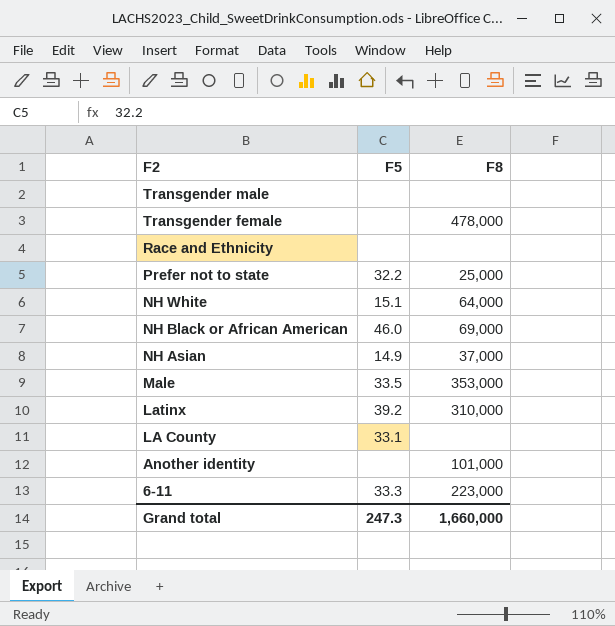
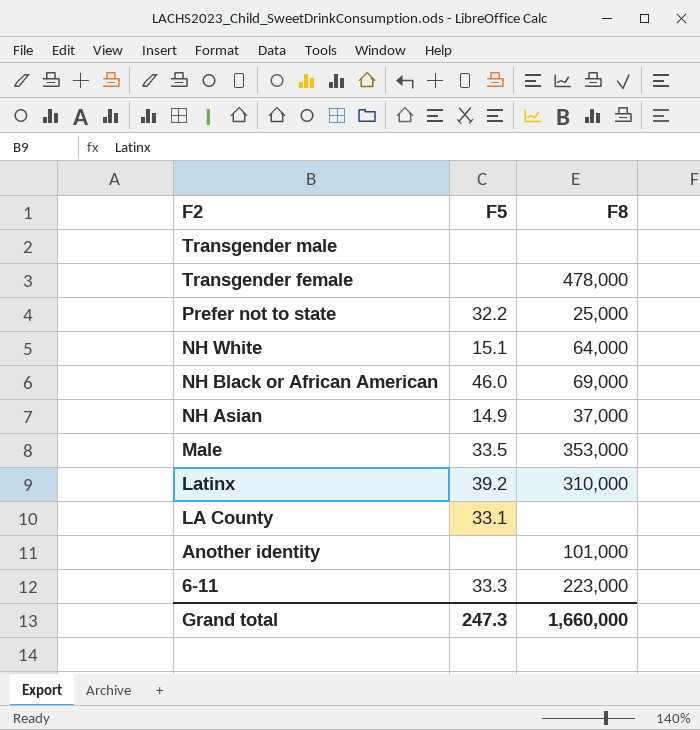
row Race and Ethnicity: none | none -> none

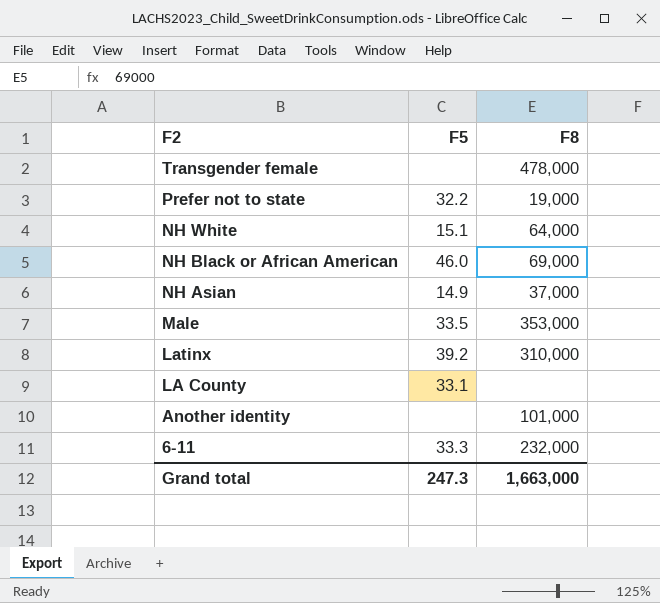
row Transgender male: none | none -> none
Prefer not to state | F8: 25,000 -> 19,000
6-11 | F8: 223,000 -> 232,000
Grand total | F8: 1,660,000 -> 1,663,000

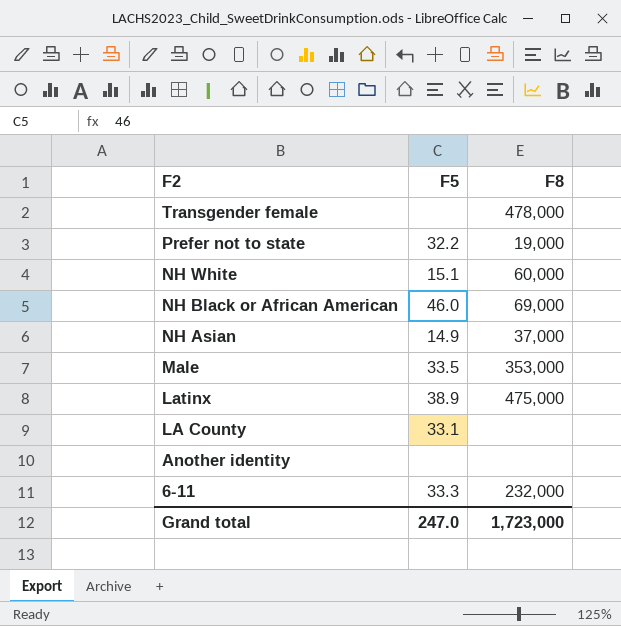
NH White | F8: 64,000 -> 60,000
Latinx | F5: 39.2 -> 38.9
Latinx | F8: 310,000 -> 475,000
Another identity | F8: 101,000 -> none
Grand total | F5: 247.3 -> 247.0
Grand total | F8: 1,663,000 -> 1,723,000

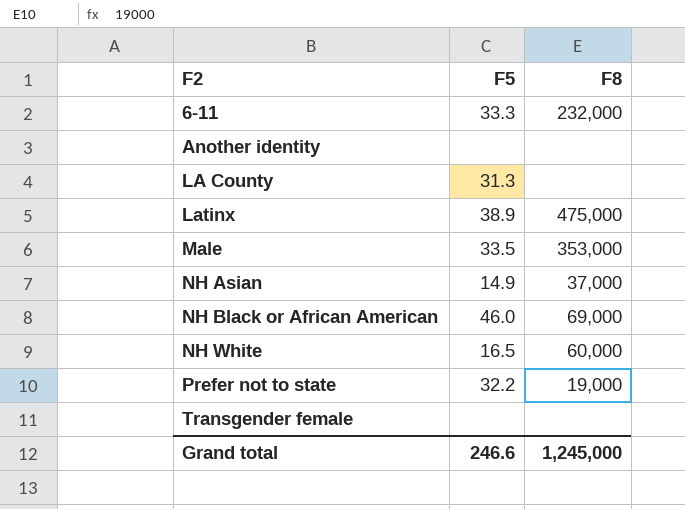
row order: F2 descending -> F2 ascending
LA County | F5: 33.1 -> 31.3
NH White | F5: 15.1 -> 16.5
Transgender female | F8: 478,000 -> none
Grand total | F5: 247.0 -> 246.6
Grand total | F8: 1,723,000 -> 1,245,000

